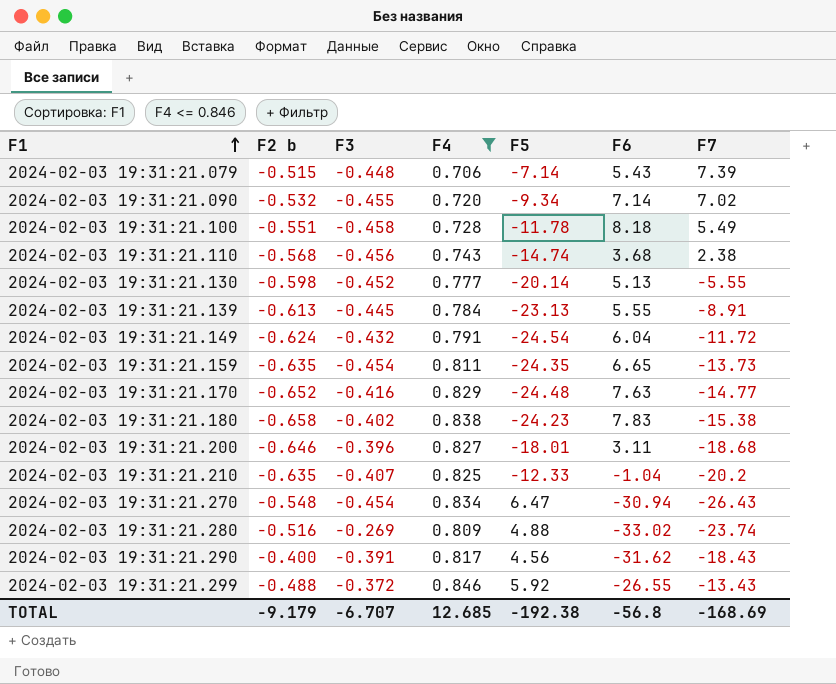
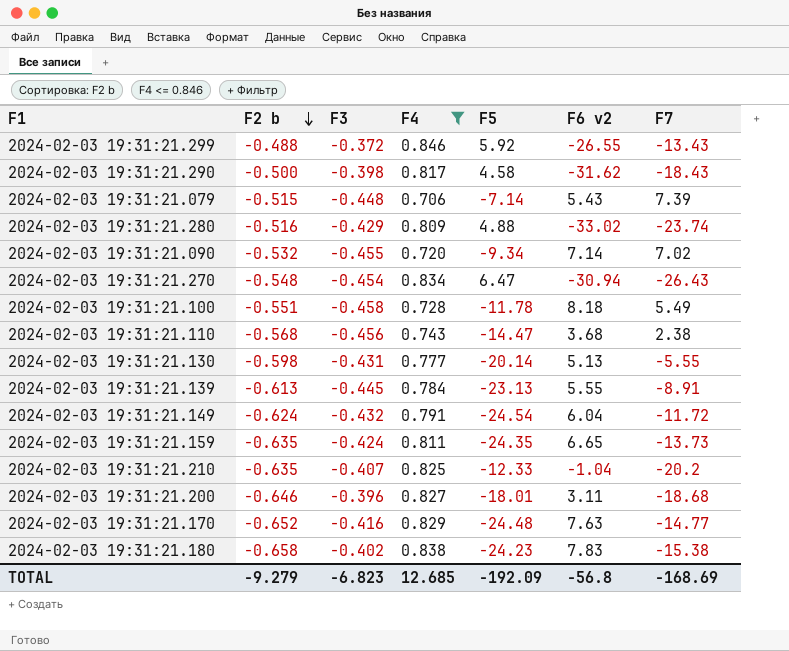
row order: F1 ascending -> F2 b descending
column name: F6 -> F6 v2
2024-02-03 19:31:21.290 | F2 b: -0.400 -> -0.500
2024-02-03 19:31:21.290 | F3: -0.391 -> -0.398
2024-02-03 19:31:21.290 | F5: 4.56 -> 4.58
2024-02-03 19:31:21.280 | F3: -0.269 -> -0.429
2024-02-03 19:31:21.110 | F5: -14.74 -> -14.47
2024-02-03 19:31:21.130 | F3: -0.452 -> -0.431
2024-02-03 19:31:21.159 | F3: -0.454 -> -0.424
TOTAL | F2 b: -9.179 -> -9.279
TOTAL | F3: -6.707 -> -6.823
TOTAL | F5: -192.38 -> -192.09

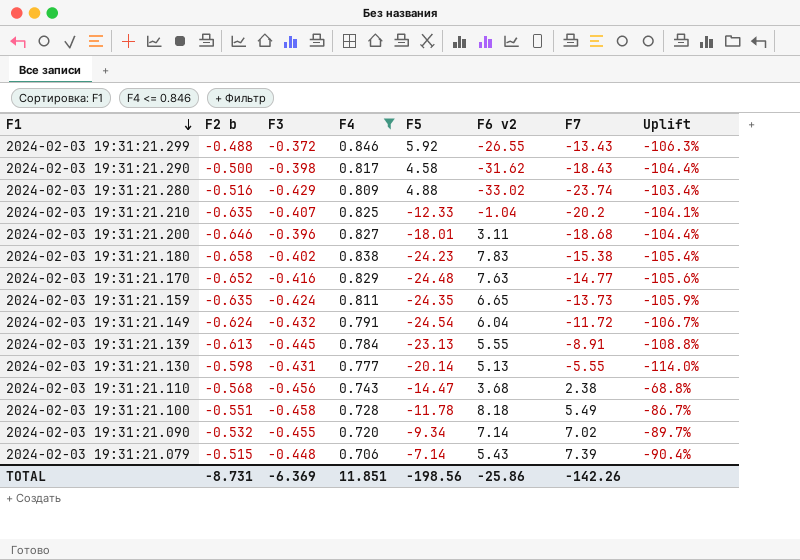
row order: F2 b descending -> F1 descending
column Uplift | formula: none -> ([F4] - [F7]) / [F7]
row 2024-02-03 19:31:21.270: -0.548 | -0.454 | 0.834 | 6.47 | -30.94 | -26.43 -> none
TOTAL | F2 b: -9.279 -> -8.731
TOTAL | F3: -6.823 -> -6.369
TOTAL | F4: 12.685 -> 11.851
TOTAL | F5: -192.09 -> -198.56
TOTAL | F6 v2: -56.8 -> -25.86
TOTAL | F7: -168.69 -> -142.26

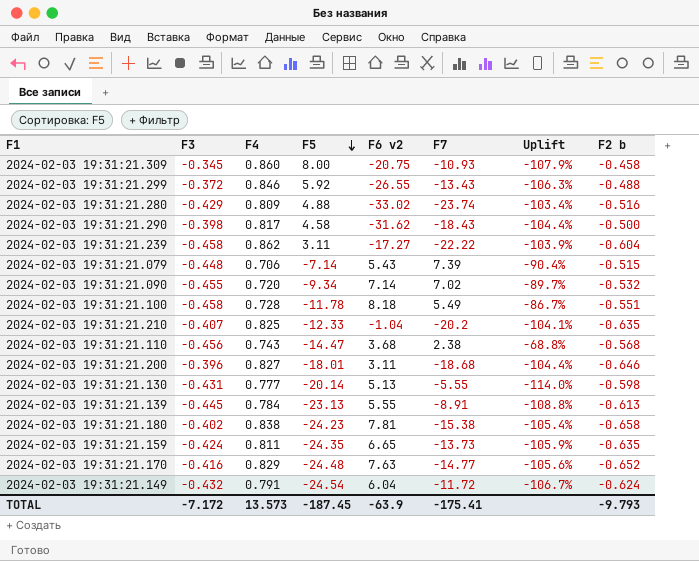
filter: F4 <= 0.846 -> none
row order: F1 descending -> F5 descending
column F2 b | position: 2 -> 8
2024-02-03 19:31:21.180 | F6 v2: 7.83 -> 7.81
TOTAL | F3: -6.369 -> -7.172
TOTAL | F4: 11.851 -> 13.573
TOTAL | F5: -198.56 -> -187.45
TOTAL | F6 v2: -25.86 -> -63.9
TOTAL | F7: -142.26 -> -175.41
TOTAL | F2 b: -8.731 -> -9.793

